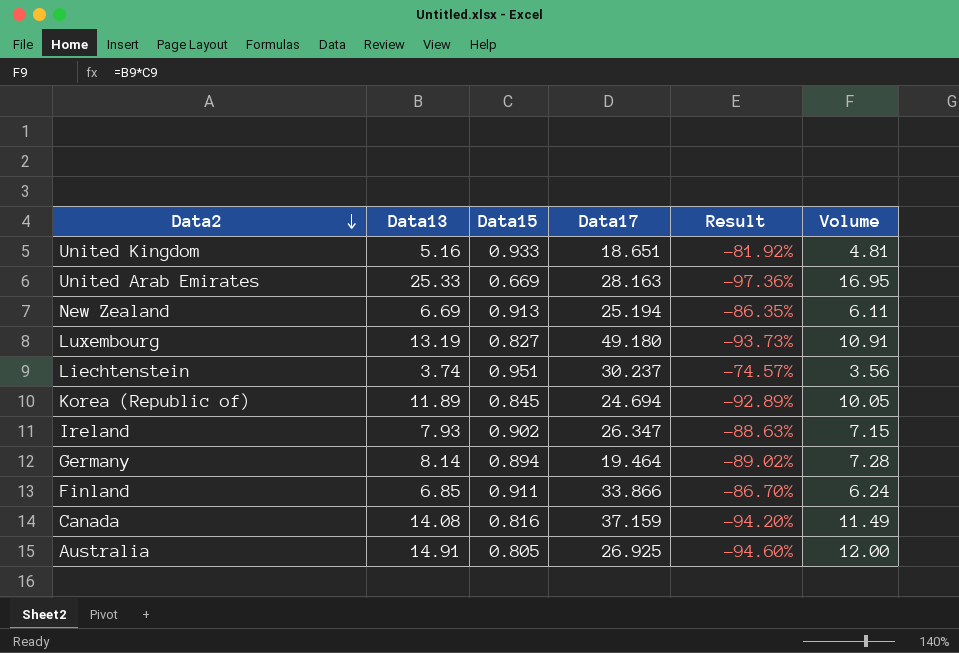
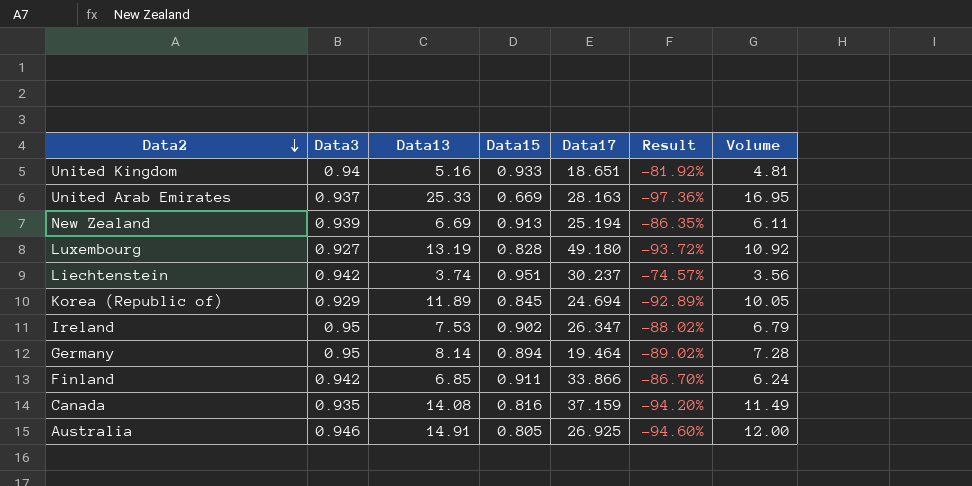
column Data3 | position: none -> 2
Luxembourg | Data15: 0.827 -> 0.828
Luxembourg | Result: -93.73% -> -93.72%
Luxembourg | Volume: 10.91 -> 10.92
Ireland | Data13: 7.93 -> 7.53
Ireland | Result: -88.63% -> -88.02%
Ireland | Volume: 7.15 -> 6.79

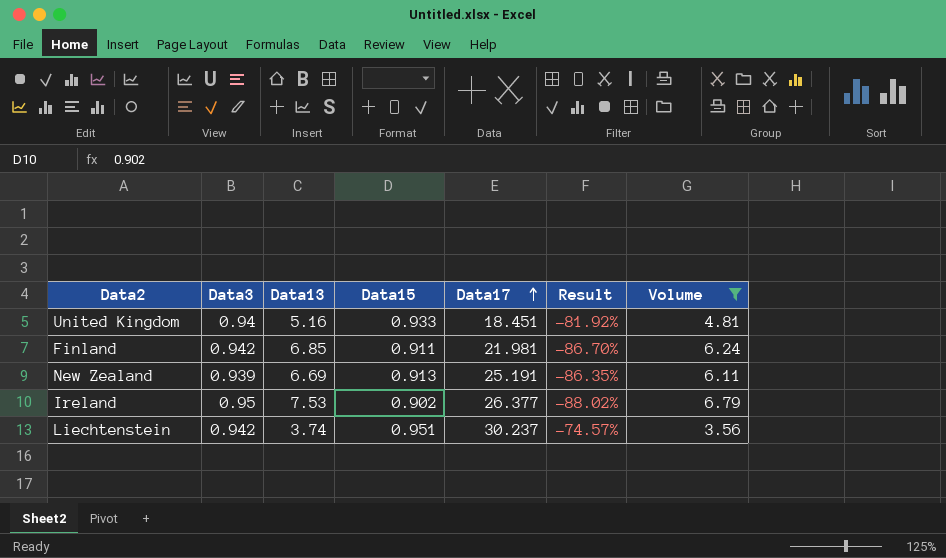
filter: none -> Volume <= 6.79
row order: Data2 descending -> Data17 ascending
United Kingdom | Data17: 18.651 -> 18.451
Finland | Data17: 33.866 -> 21.981
New Zealand | Data17: 25.194 -> 25.191
Ireland | Data17: 26.347 -> 26.377

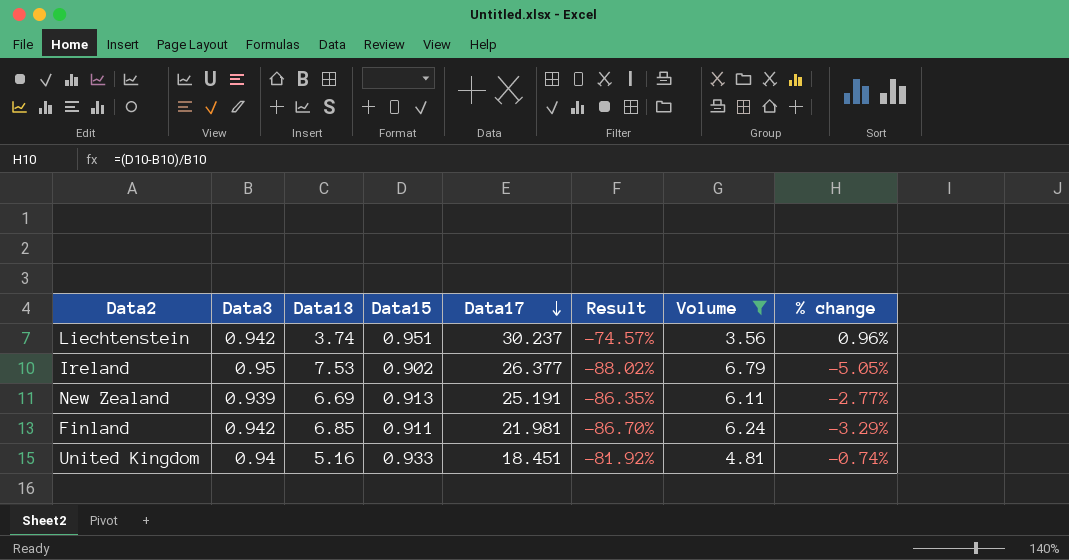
row order: Data17 ascending -> Data17 descending
column % change | formula: none -> ([Data15] - [Data3]) / [Data3]

